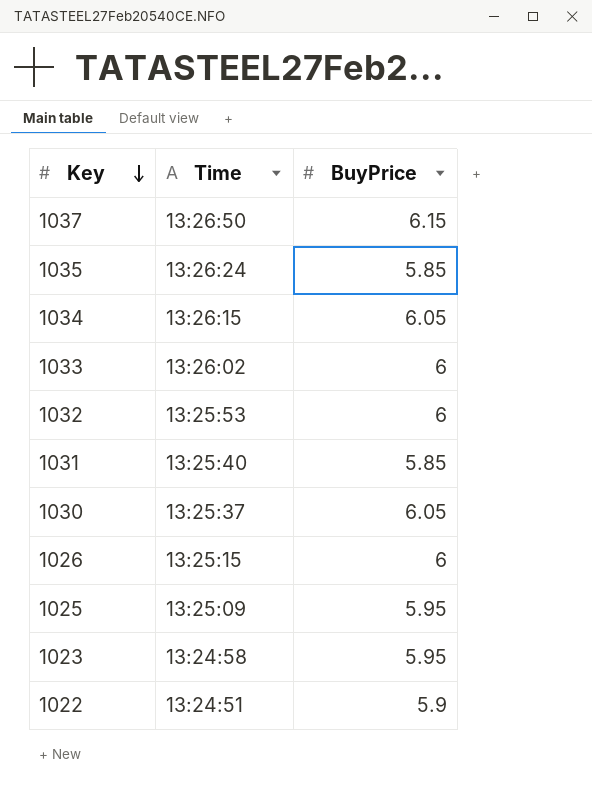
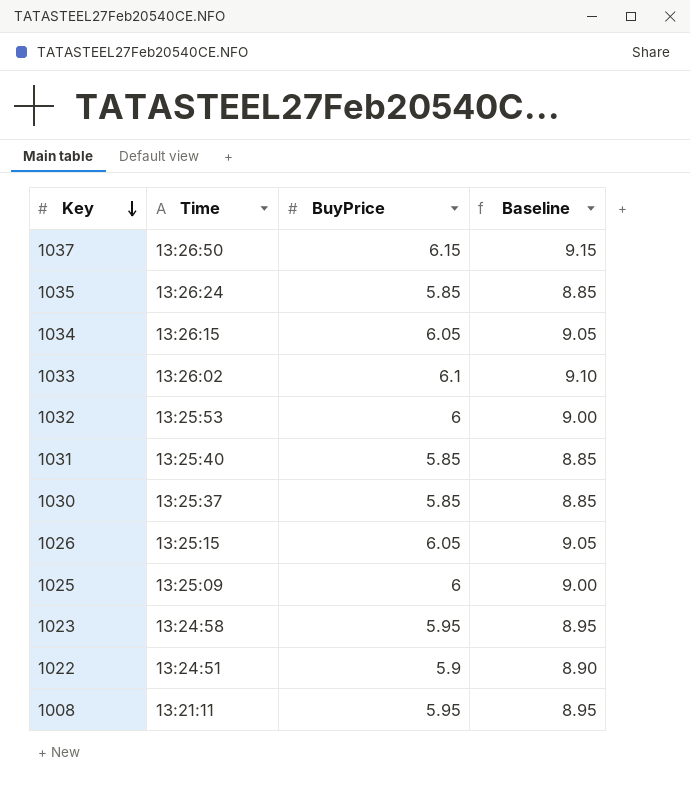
column Baseline | formula: none -> [BuyPrice] + 3
1033 | BuyPrice: 6 -> 6.1
1030 | BuyPrice: 6.05 -> 5.85
1026 | BuyPrice: 6 -> 6.05
1025 | BuyPrice: 5.95 -> 6
row 1008: none -> 13:21:11 | 5.95 | 8.95

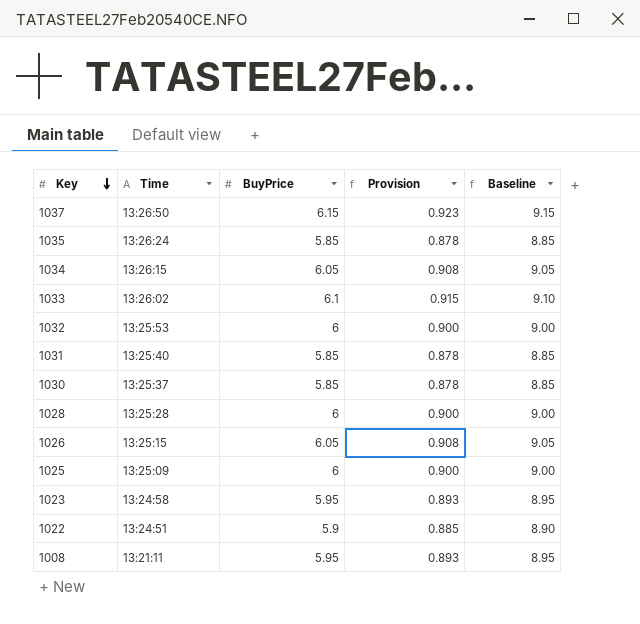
column Provision | formula: none -> [BuyPrice] * 0.15
row 1028: none -> 13:25:28 | 6 | 0.900 | 9.00

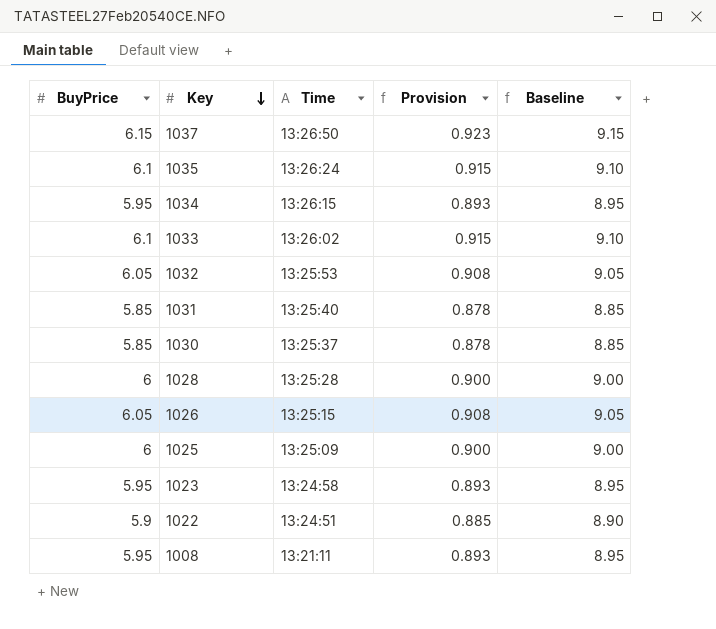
column BuyPrice | position: 3 -> 1
1035 | BuyPrice: 5.85 -> 6.1
1035 | Provision: 0.878 -> 0.915
1035 | Baseline: 8.85 -> 9.10
1034 | BuyPrice: 6.05 -> 5.95
1034 | Provision: 0.908 -> 0.893
1034 | Baseline: 9.05 -> 8.95
1032 | BuyPrice: 6 -> 6.05
1032 | Provision: 0.900 -> 0.908
1032 | Baseline: 9.00 -> 9.05

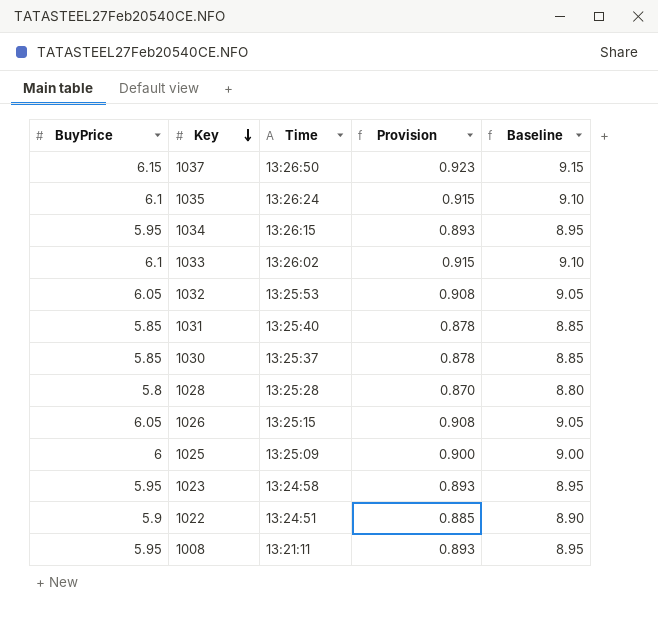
1028 | BuyPrice: 6 -> 5.8
1028 | Provision: 0.900 -> 0.870
1028 | Baseline: 9.00 -> 8.80

